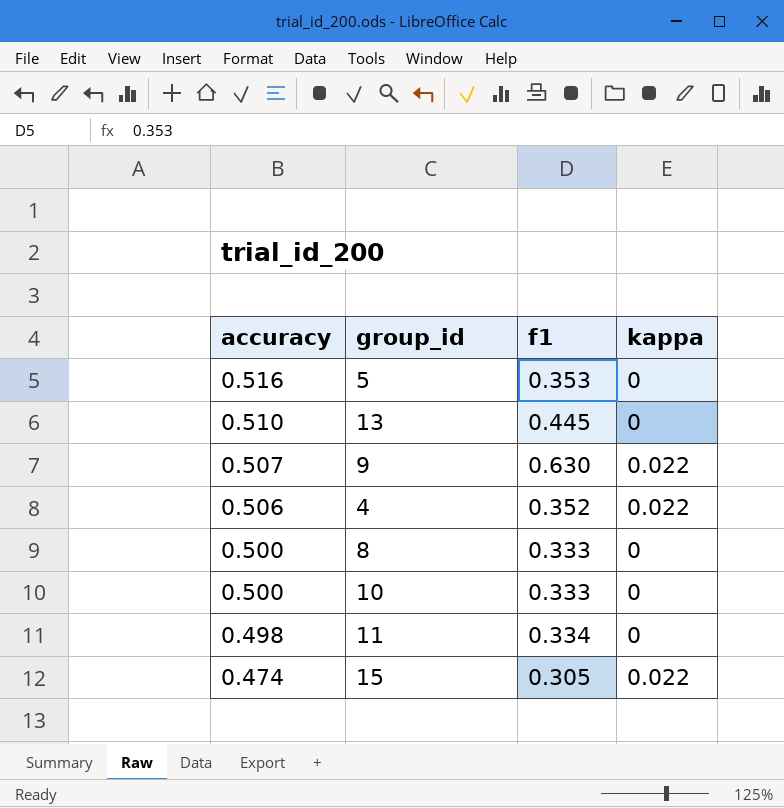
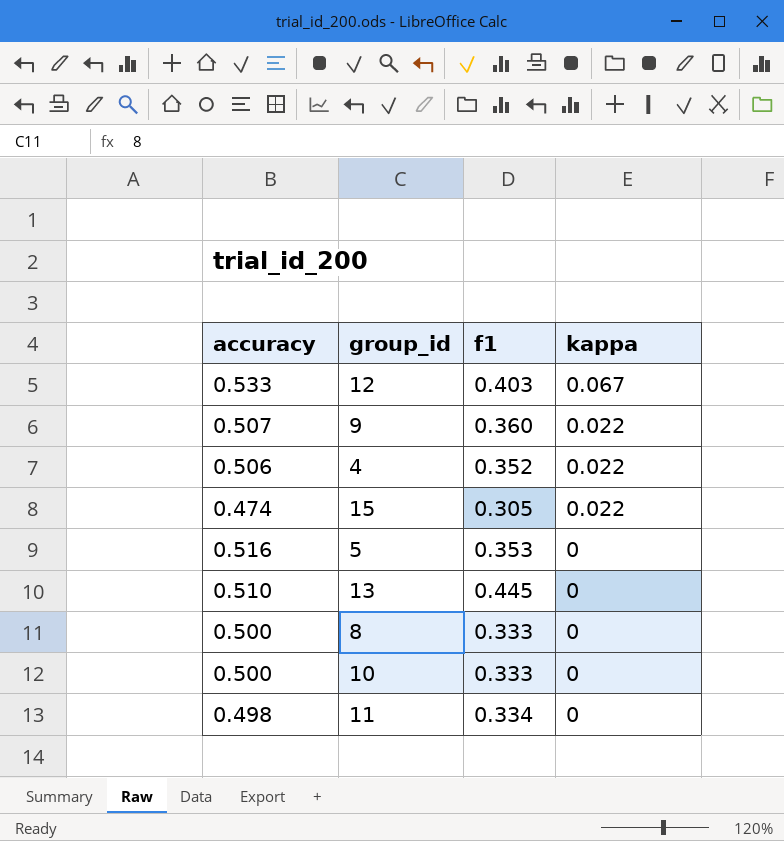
row order: accuracy descending -> kappa descending
row 12: none -> 0.533 | 0.403 | 0.067
9 | f1: 0.630 -> 0.360

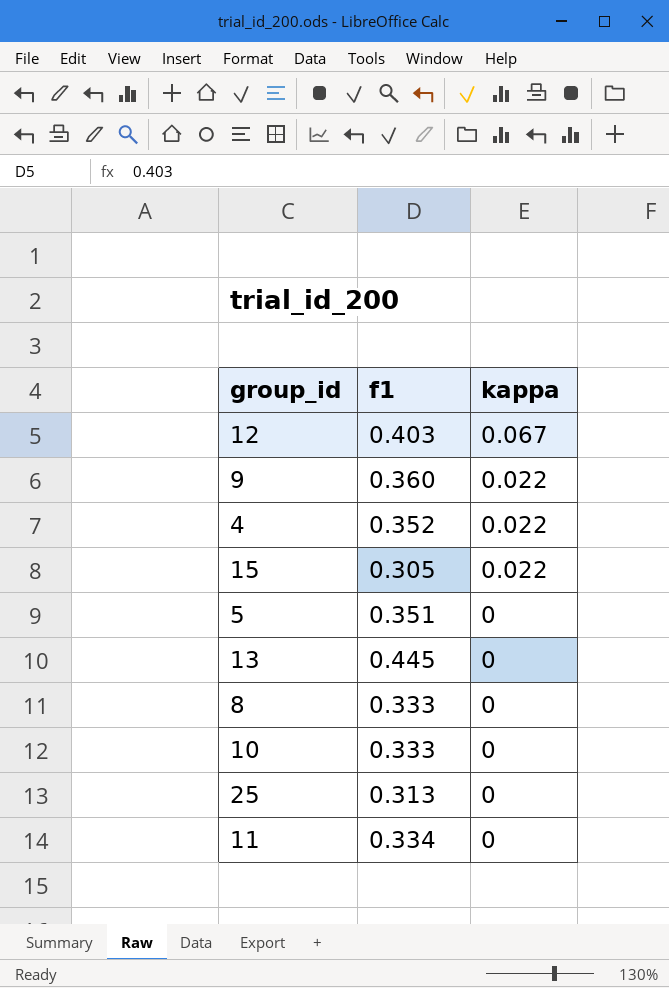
column accuracy | position: 1 -> none
5 | f1: 0.353 -> 0.351
row 25: none -> 0.313 | 0

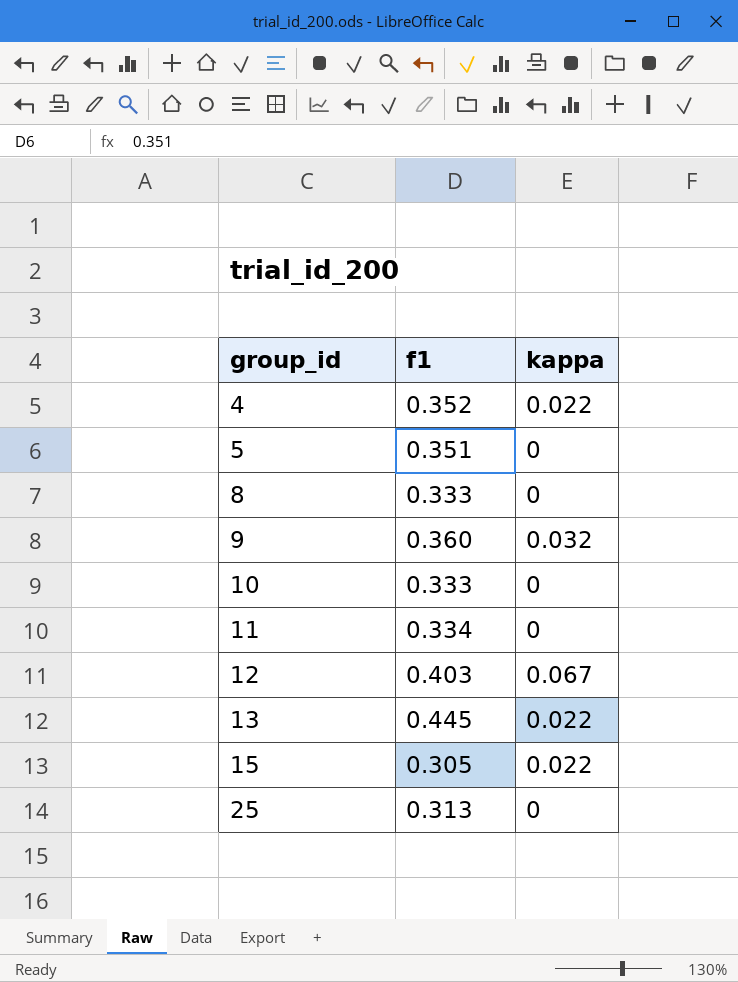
row order: kappa descending -> group_id ascending
9 | kappa: 0.022 -> 0.032
13 | kappa: 0 -> 0.022

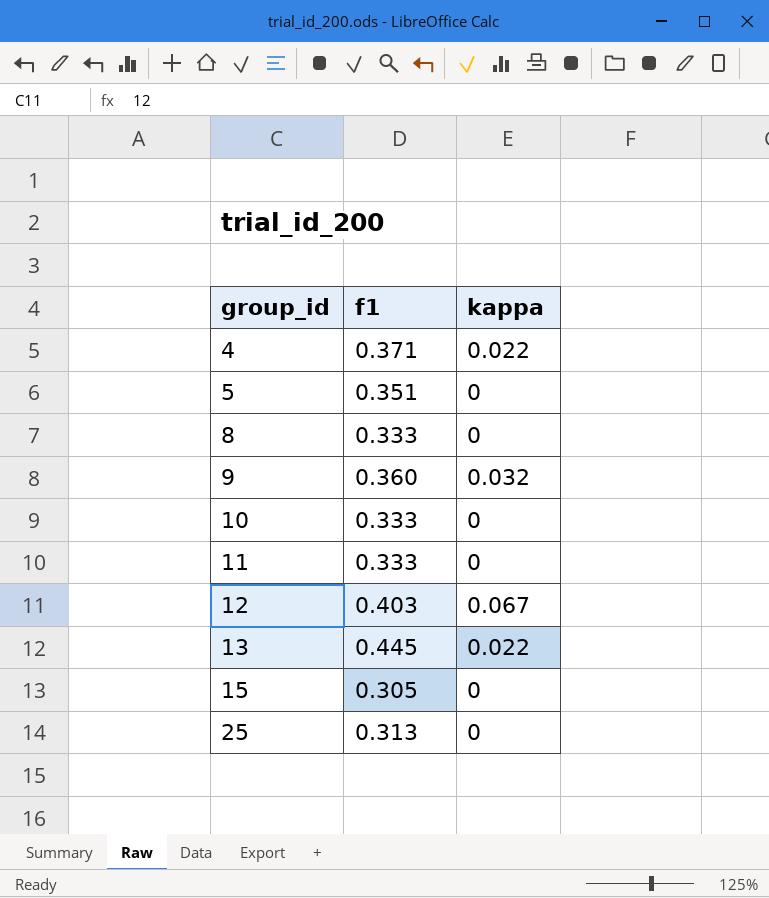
4 | f1: 0.352 -> 0.371
11 | f1: 0.334 -> 0.333
15 | kappa: 0.022 -> 0

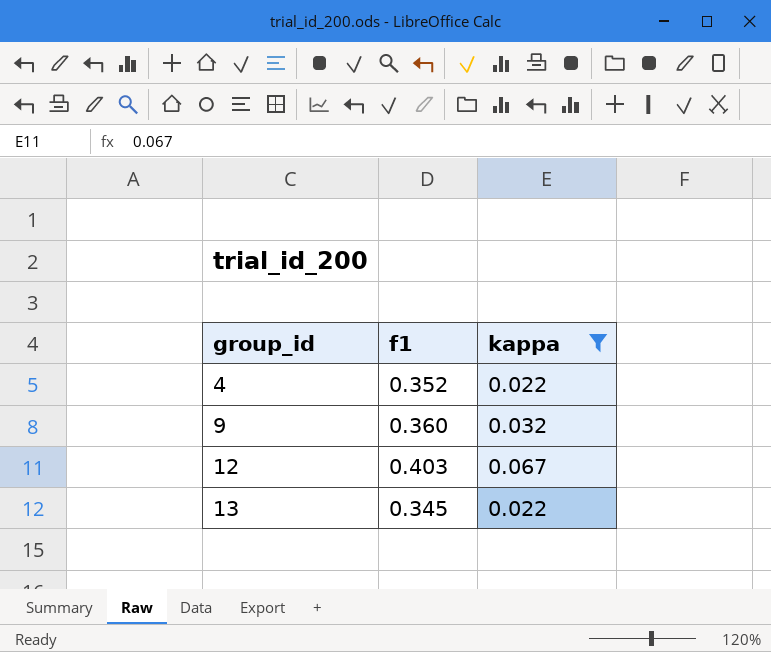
filter: none -> kappa != 0
4 | f1: 0.371 -> 0.352
13 | f1: 0.445 -> 0.345

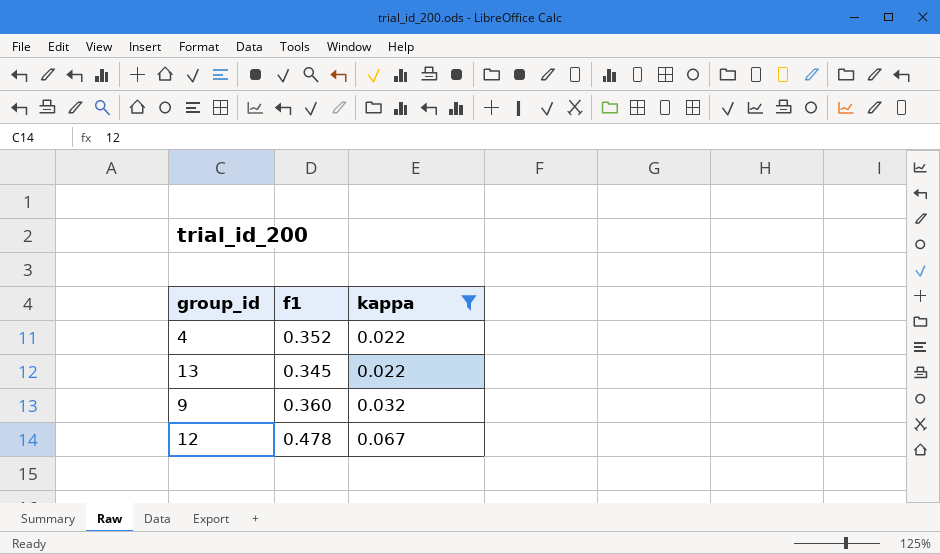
row order: group_id ascending -> kappa ascending
12 | f1: 0.403 -> 0.478

